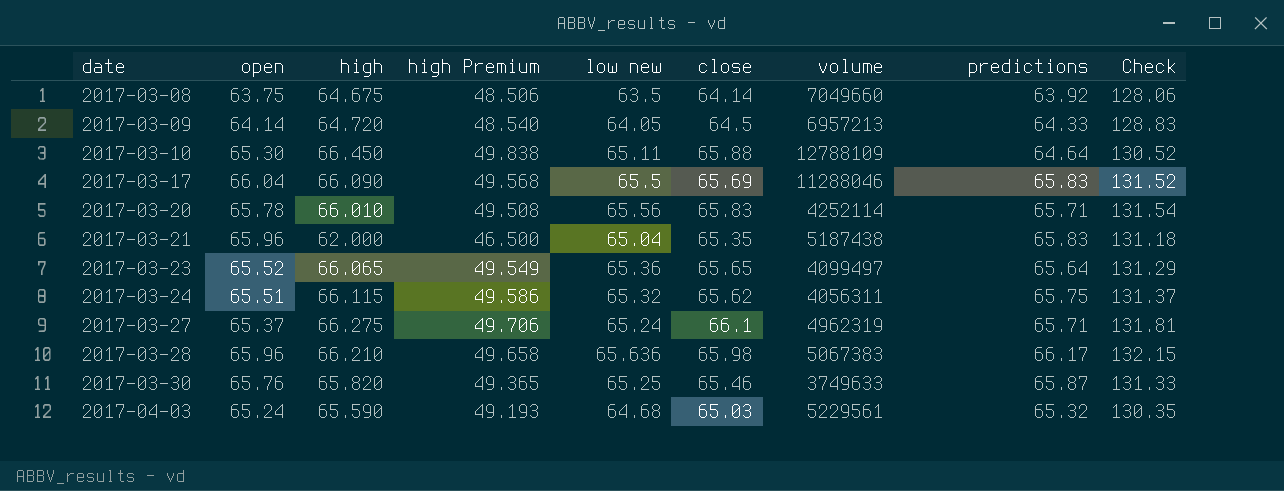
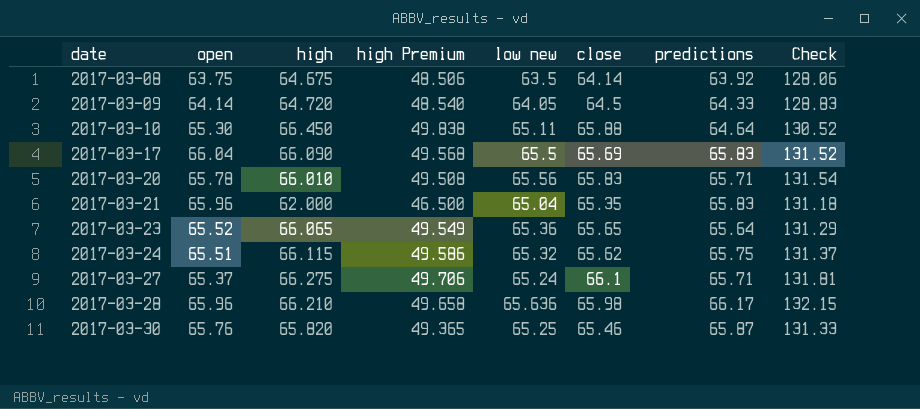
column volume | position: 7 -> none
row 2017-04-03: 65.24 | 65.590 | 49.193 | 64.68 | 65.03 | 5229561 | 65.32 | 130.35 -> none

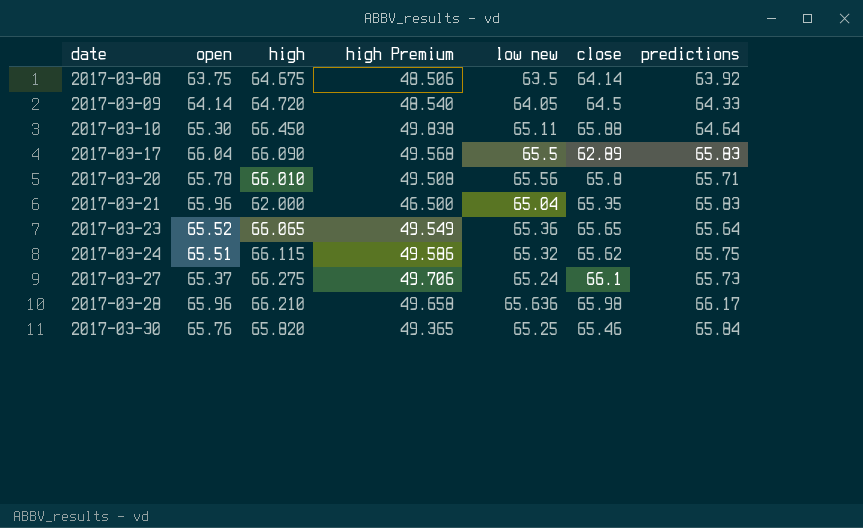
column Check | formula: [close] + [predictions] -> none
2017-03-17 | close: 65.69 -> 62.89
2017-03-20 | close: 65.83 -> 65.8
2017-03-27 | predictions: 65.71 -> 65.73
2017-03-30 | predictions: 65.87 -> 65.84

